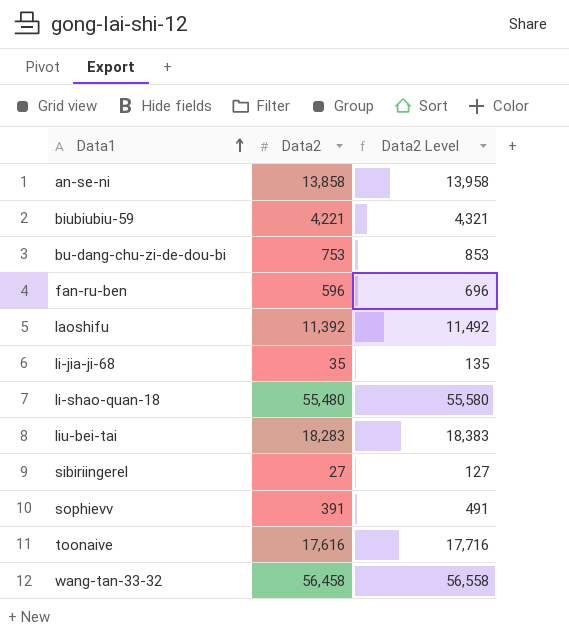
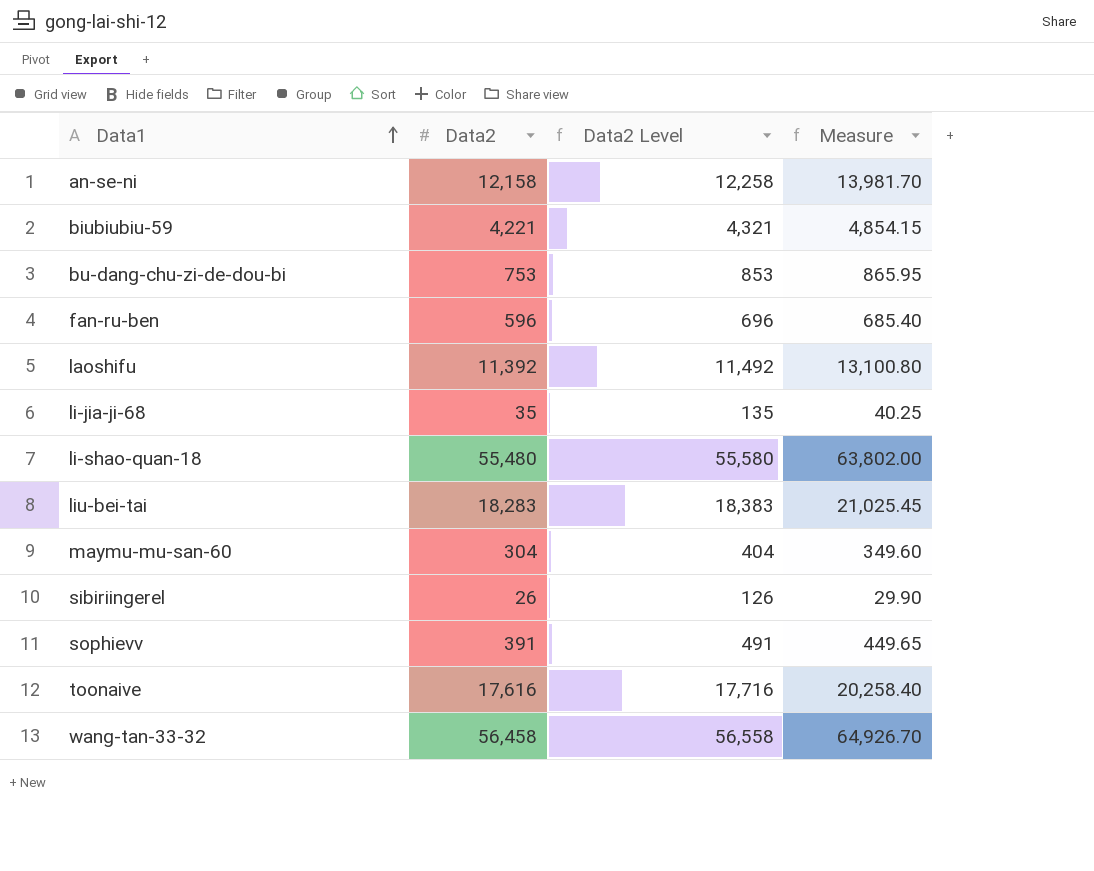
column Measure | formula: none -> [Data2] * 1.15
an-se-ni | Data2: 13,858 -> 12,158
an-se-ni | Data2 Level: 13,958 -> 12,258
row maymu-mu-san-60: none -> 304 | 404 | 349.60
sibiriingerel | Data2: 27 -> 26
sibiriingerel | Data2 Level: 127 -> 126

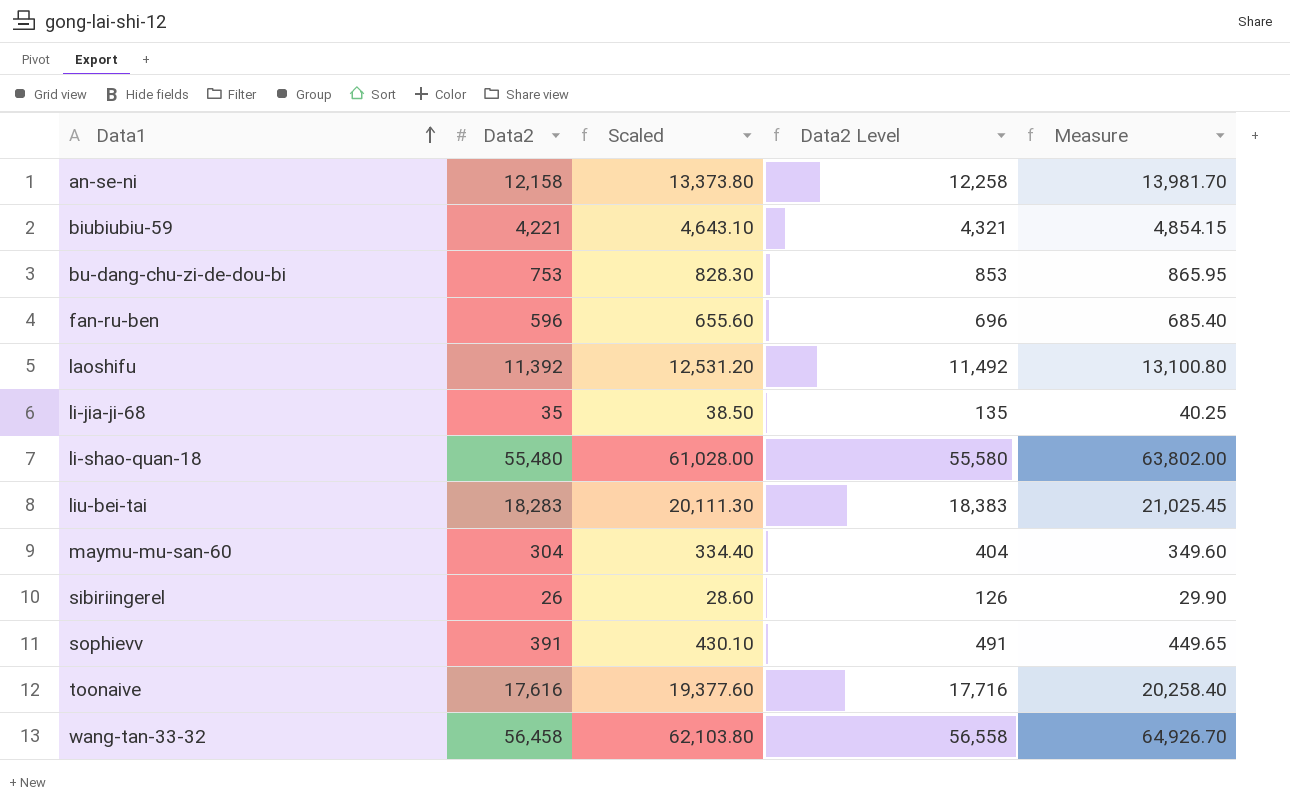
column Scaled | formula: none -> [Data2] * 1.1

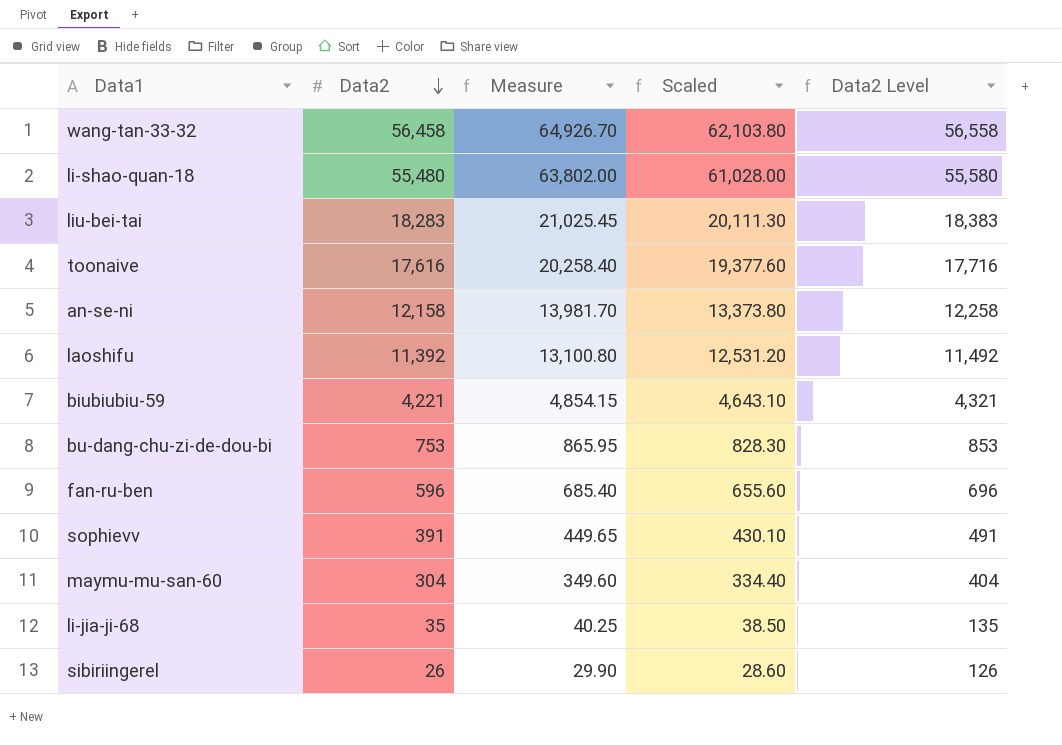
row order: Data1 ascending -> Data2 descending
column Measure | position: 5 -> 3

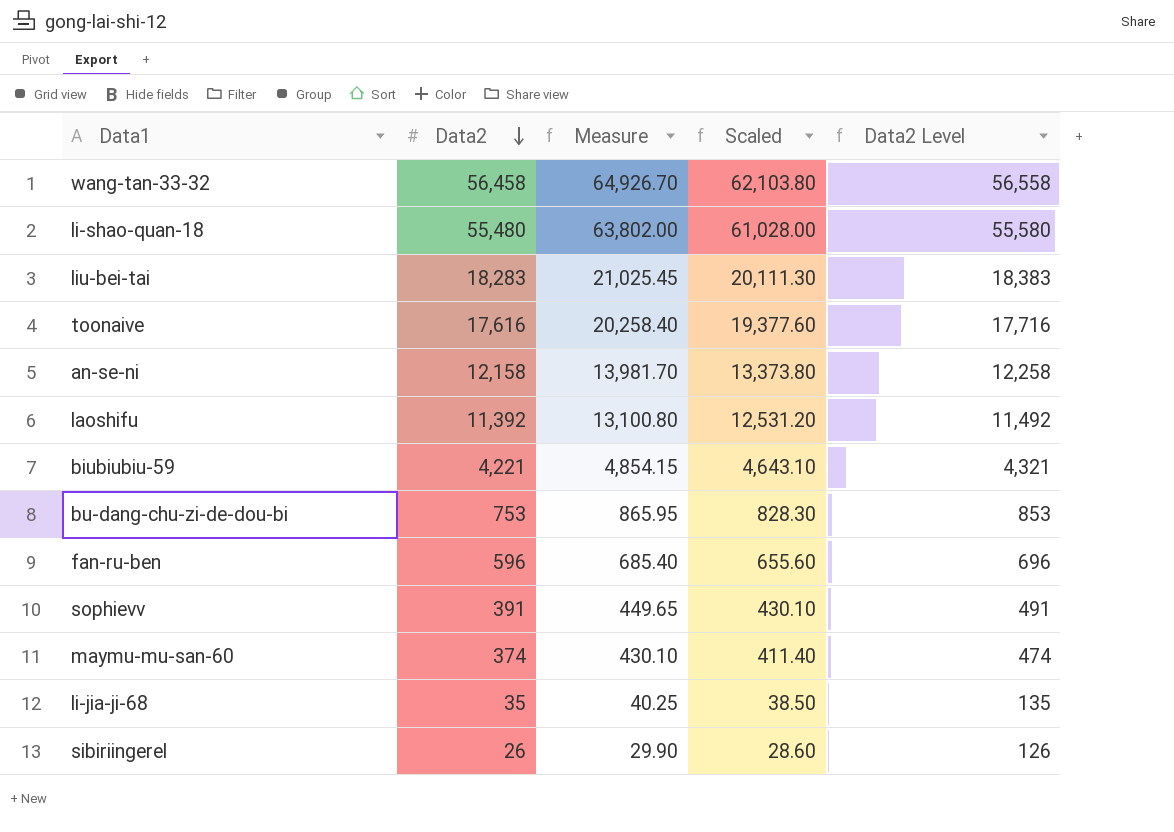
maymu-mu-san-60 | Data2: 304 -> 374
maymu-mu-san-60 | Measure: 349.60 -> 430.10
maymu-mu-san-60 | Scaled: 334.40 -> 411.40
maymu-mu-san-60 | Data2 Level: 404 -> 474

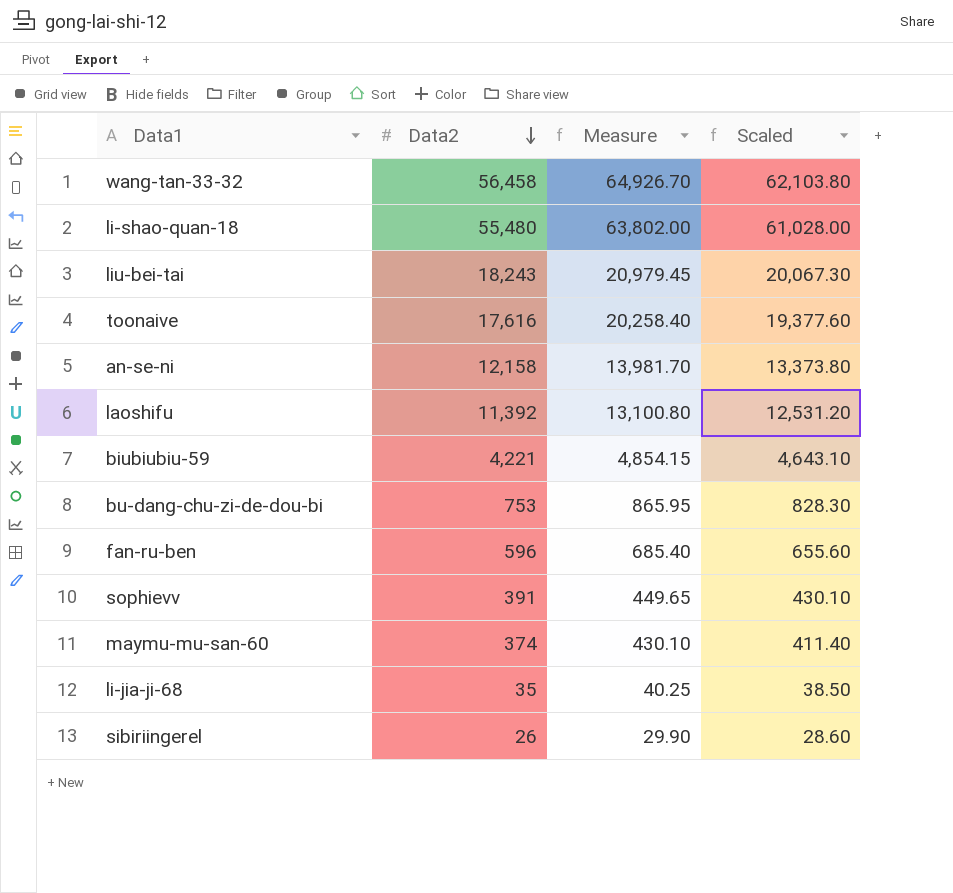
column Data2 Level | formula: [Data2] + 100 -> none
liu-bei-tai | Data2: 18,283 -> 18,243
liu-bei-tai | Measure: 21,025.45 -> 20,979.45
liu-bei-tai | Scaled: 20,111.30 -> 20,067.30

